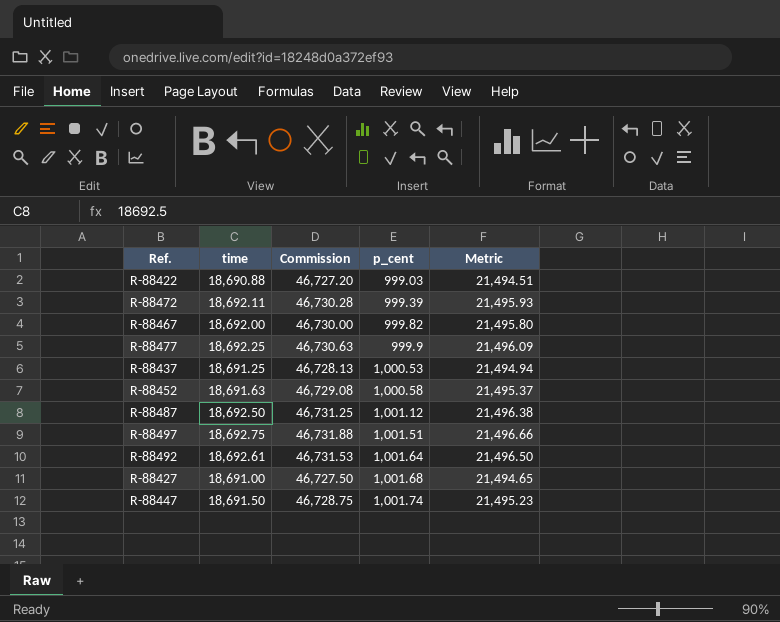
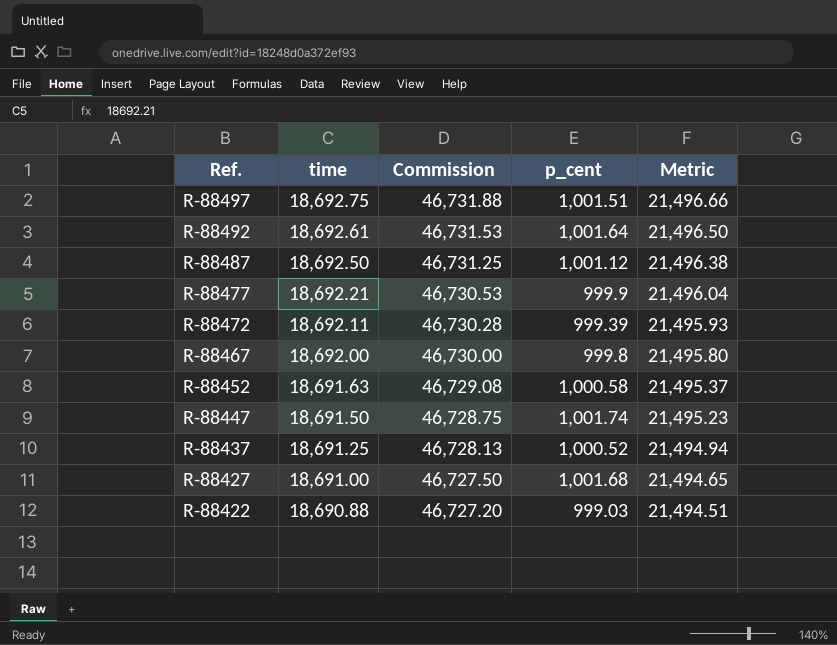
row order: p_cent ascending -> Ref. descending
R-88477 | time: 18,692.25 -> 18,692.21
R-88477 | Commission: 46,730.63 -> 46,730.53
R-88477 | Metric: 21,496.09 -> 21,496.04
R-88467 | p_cent: 999.82 -> 999.8
R-88437 | p_cent: 1,000.53 -> 1,000.52

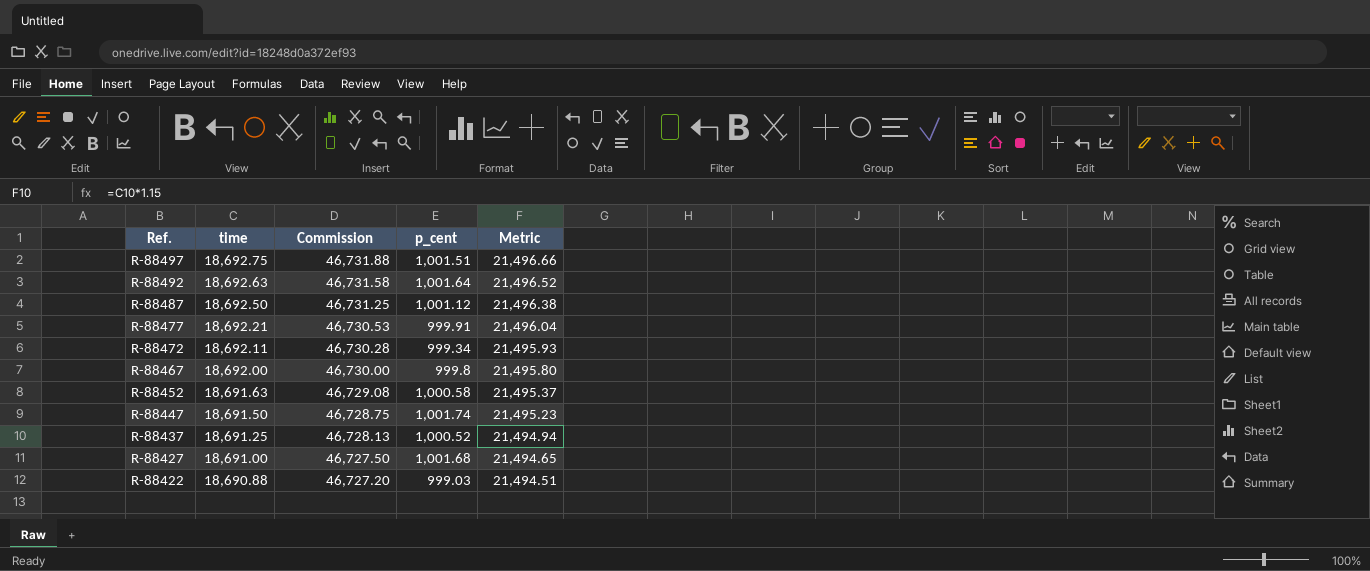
R-88492 | time: 18,692.61 -> 18,692.63
R-88492 | Commission: 46,731.53 -> 46,731.58
R-88492 | Metric: 21,496.50 -> 21,496.52
R-88477 | p_cent: 999.9 -> 999.91
R-88472 | p_cent: 999.39 -> 999.34

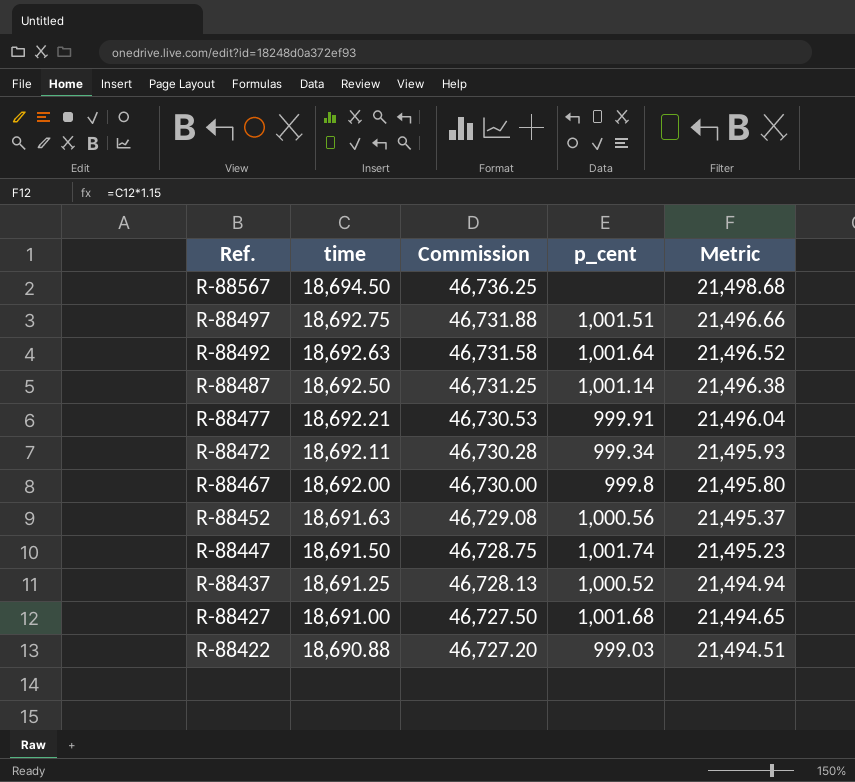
row R-88567: none -> 18,694.50 | 46,736.25 | none | 21,498.68
R-88487 | p_cent: 1,001.12 -> 1,001.14
R-88452 | p_cent: 1,000.58 -> 1,000.56

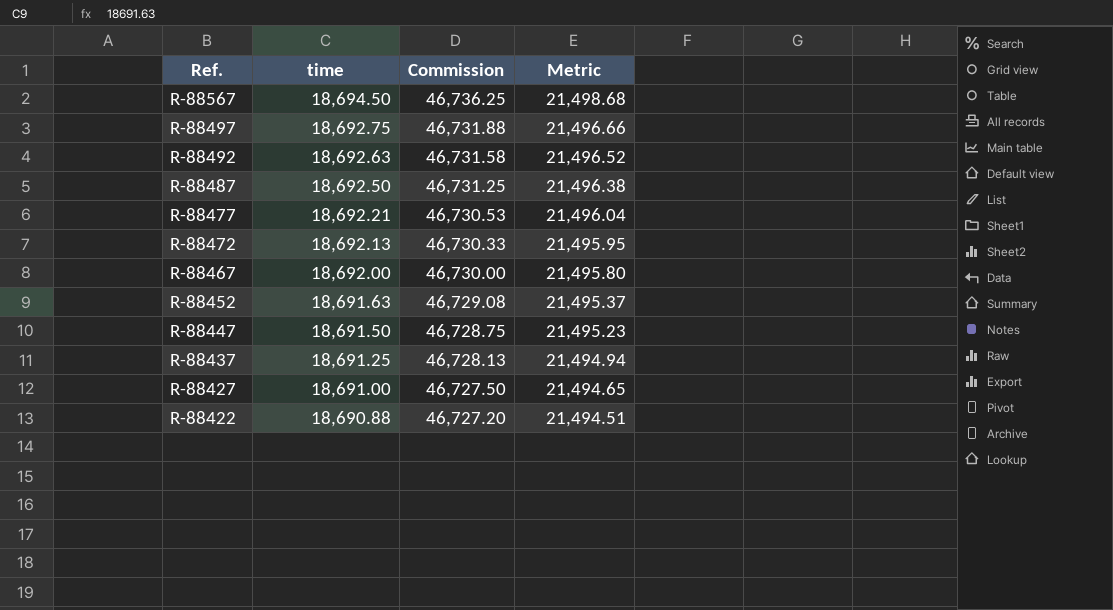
column p_cent | position: 4 -> none
R-88472 | time: 18,692.11 -> 18,692.13
R-88472 | Commission: 46,730.28 -> 46,730.33
R-88472 | Metric: 21,495.93 -> 21,495.95

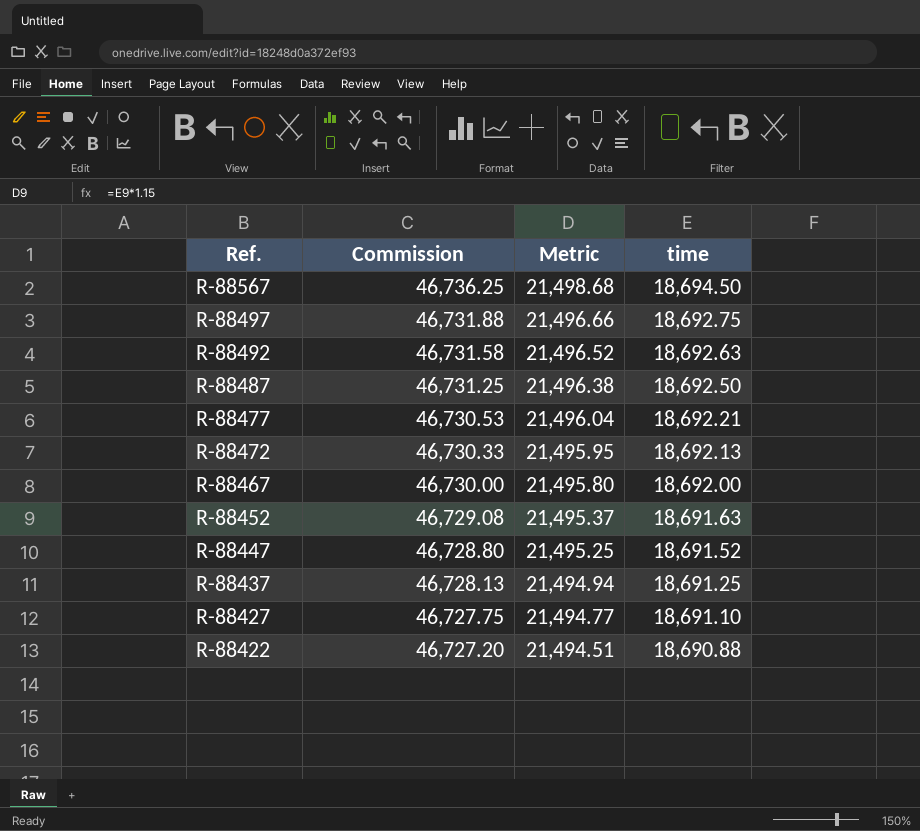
column time | position: 2 -> 4
R-88447 | Commission: 46,728.75 -> 46,728.80
R-88447 | Metric: 21,495.23 -> 21,495.25
R-88447 | time: 18,691.50 -> 18,691.52
R-88427 | Commission: 46,727.50 -> 46,727.75
R-88427 | Metric: 21,494.65 -> 21,494.77
R-88427 | time: 18,691.00 -> 18,691.10

